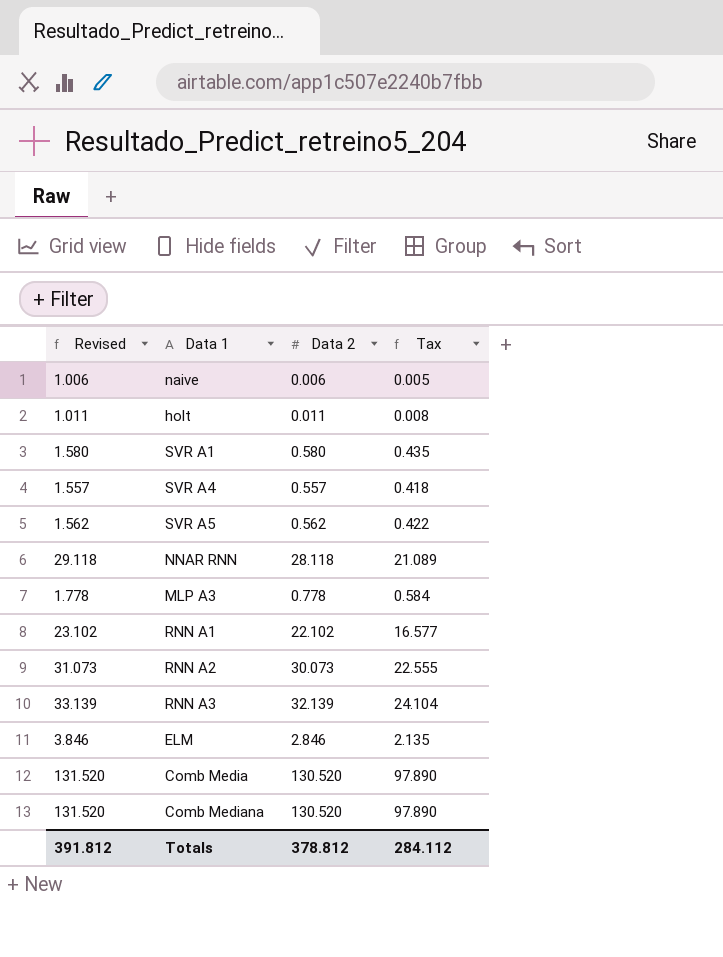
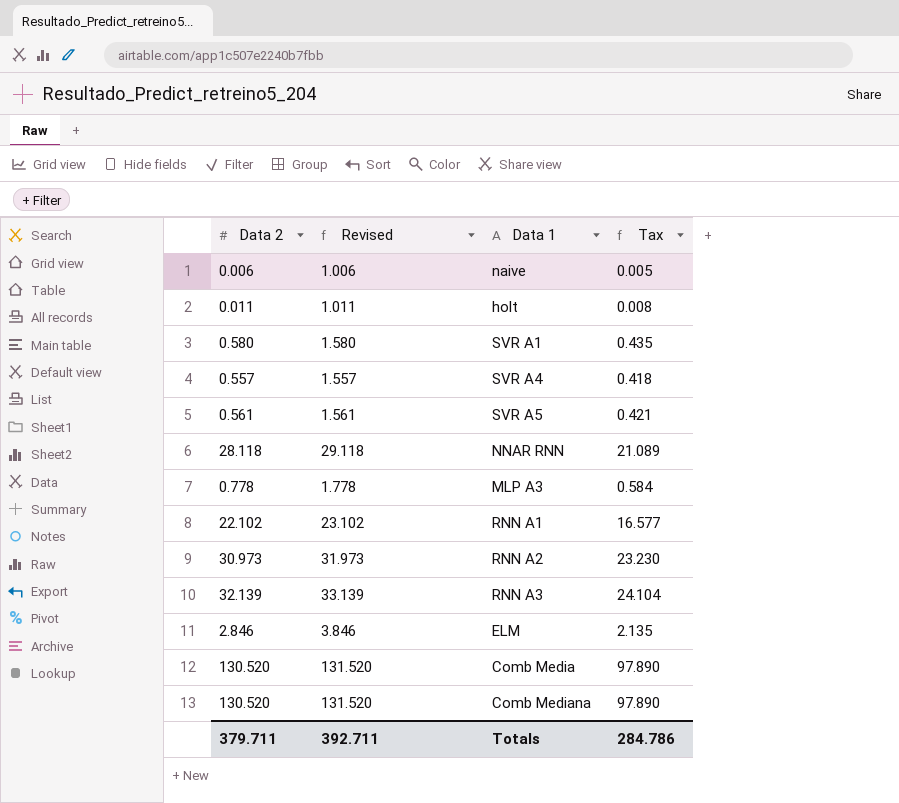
column Data 2 | position: 3 -> 1
SVR A5 | Data 2: 0.562 -> 0.561
SVR A5 | Revised: 1.562 -> 1.561
SVR A5 | Tax: 0.422 -> 0.421
RNN A2 | Data 2: 30.073 -> 30.973
RNN A2 | Revised: 31.073 -> 31.973
RNN A2 | Tax: 22.555 -> 23.230
Totals | Data 2: 378.812 -> 379.711
Totals | Revised: 391.812 -> 392.711
Totals | Tax: 284.112 -> 284.786

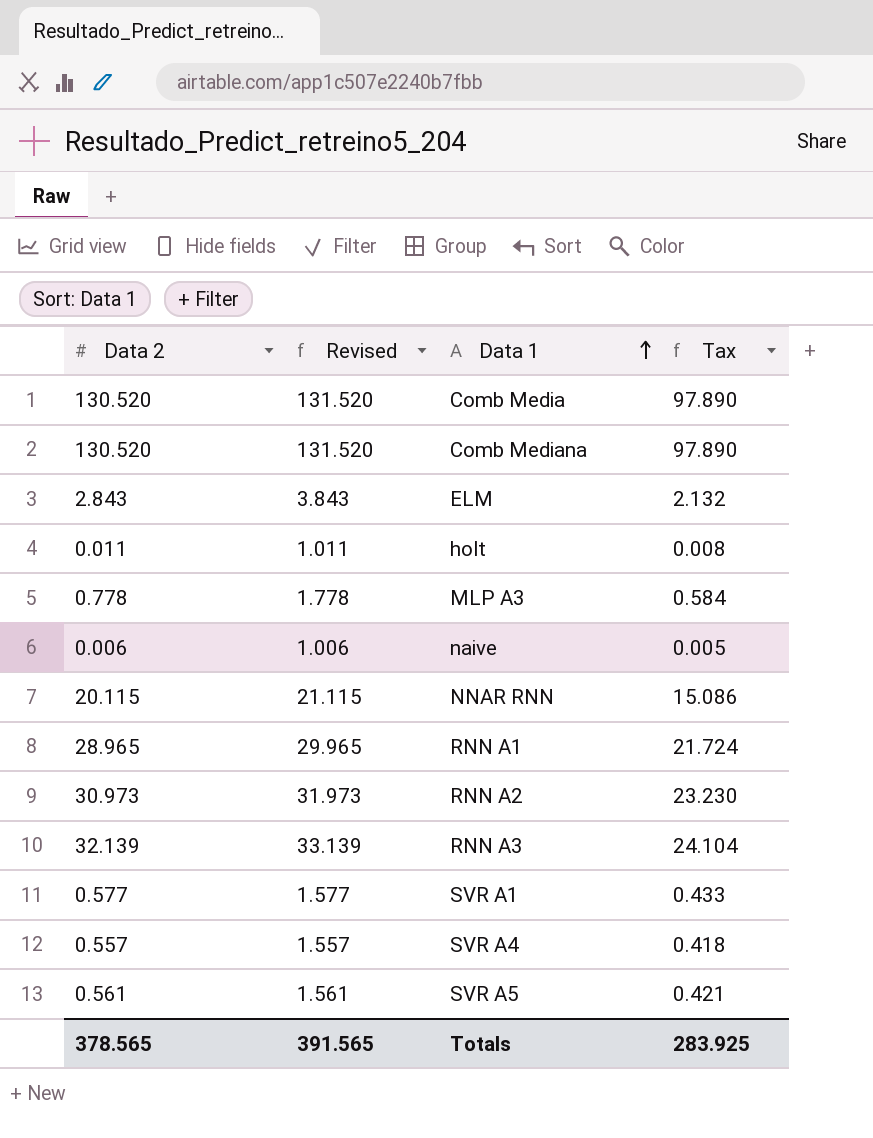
row order: none -> Data 1 ascending
ELM | Data 2: 2.846 -> 2.843
ELM | Revised: 3.846 -> 3.843
ELM | Tax: 2.135 -> 2.132
NNAR RNN | Data 2: 28.118 -> 20.115
NNAR RNN | Revised: 29.118 -> 21.115
NNAR RNN | Tax: 21.089 -> 15.086
RNN A1 | Data 2: 22.102 -> 28.965
RNN A1 | Revised: 23.102 -> 29.965
RNN A1 | Tax: 16.577 -> 21.724
SVR A1 | Data 2: 0.580 -> 0.577
SVR A1 | Revised: 1.580 -> 1.577
SVR A1 | Tax: 0.435 -> 0.433
Totals | Data 2: 379.711 -> 378.565
Totals | Revised: 392.711 -> 391.565
Totals | Tax: 284.786 -> 283.925

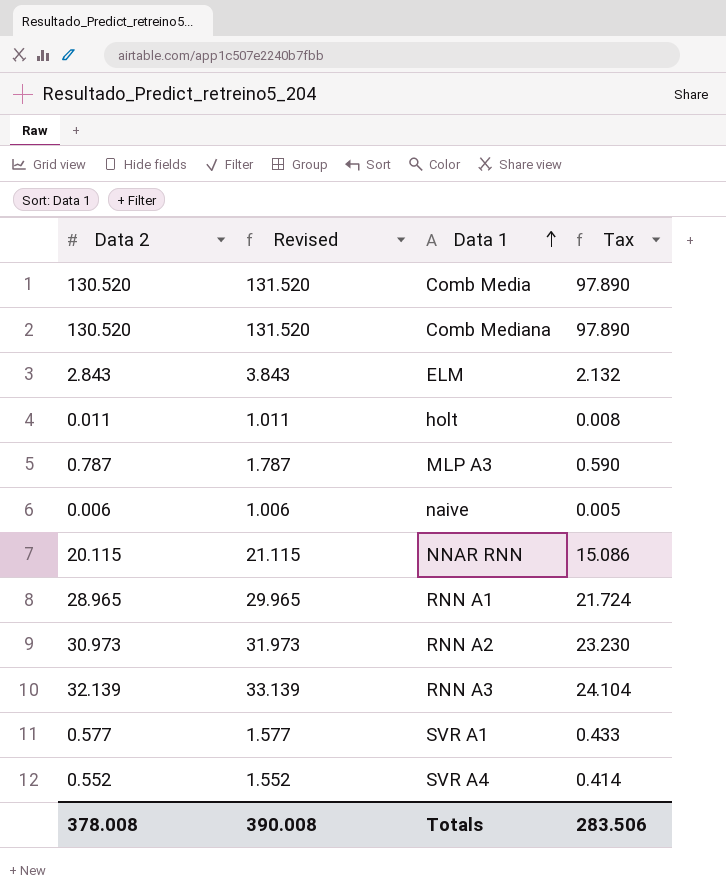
row SVR A5: 0.561 | 1.561 | 0.421 -> none
MLP A3 | Data 2: 0.778 -> 0.787
MLP A3 | Revised: 1.778 -> 1.787
MLP A3 | Tax: 0.584 -> 0.590
SVR A4 | Data 2: 0.557 -> 0.552
SVR A4 | Revised: 1.557 -> 1.552
SVR A4 | Tax: 0.418 -> 0.414
Totals | Data 2: 378.565 -> 378.008
Totals | Revised: 391.565 -> 390.008
Totals | Tax: 283.925 -> 283.506

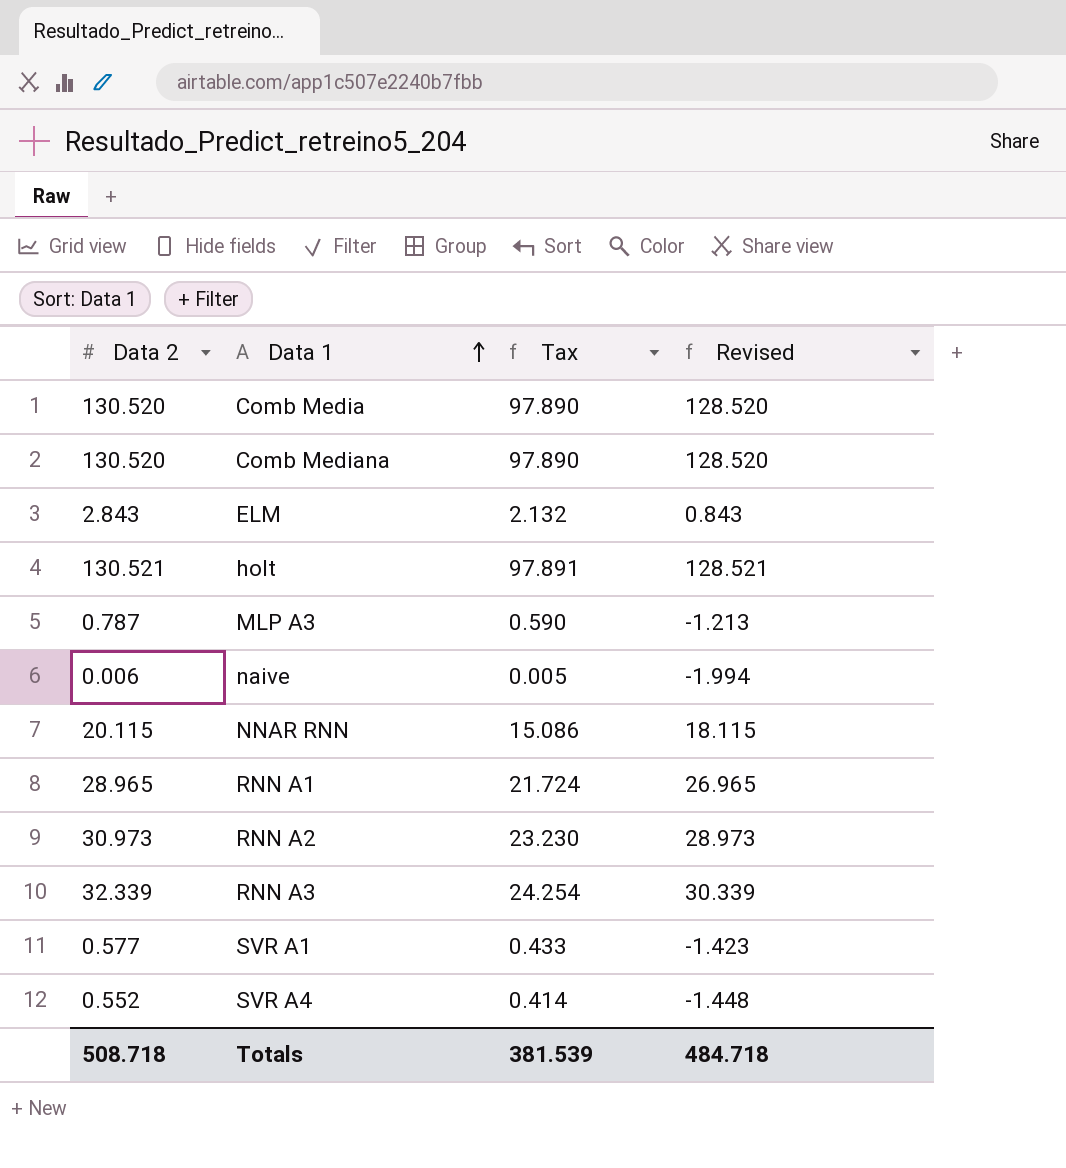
column Revised | formula: [Data 2] + 1 -> [Data 2] - 2
column Revised | position: 2 -> 4
holt | Data 2: 0.011 -> 130.521
holt | Tax: 0.008 -> 97.891
RNN A3 | Data 2: 32.139 -> 32.339
RNN A3 | Tax: 24.104 -> 24.254
Totals | Data 2: 378.008 -> 508.718
Totals | Tax: 283.506 -> 381.539
Totals | Revised: 390.008 -> 484.718

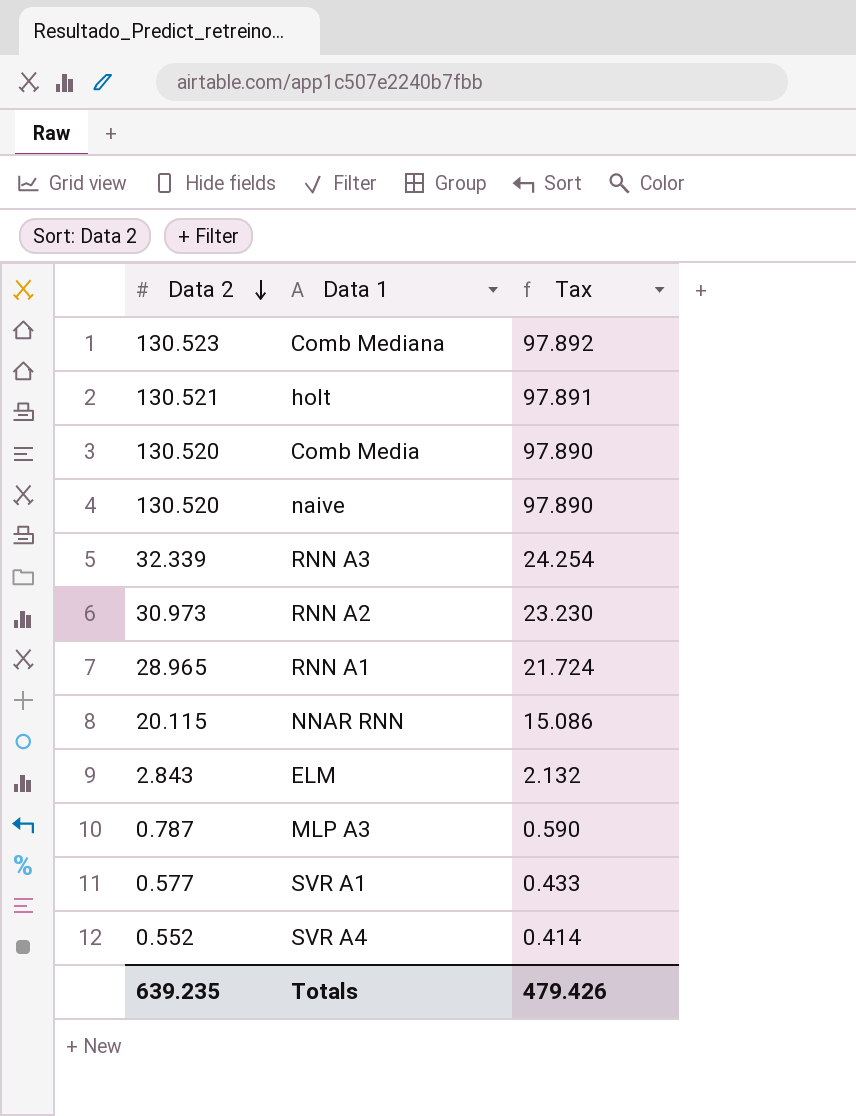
row order: Data 1 ascending -> Data 2 descending
column Revised | formula: [Data 2] - 2 -> none
Comb Mediana | Data 2: 130.520 -> 130.523
Comb Mediana | Tax: 97.890 -> 97.892
naive | Data 2: 0.006 -> 130.520
naive | Tax: 0.005 -> 97.890
Totals | Data 2: 508.718 -> 639.235
Totals | Tax: 381.539 -> 479.426

